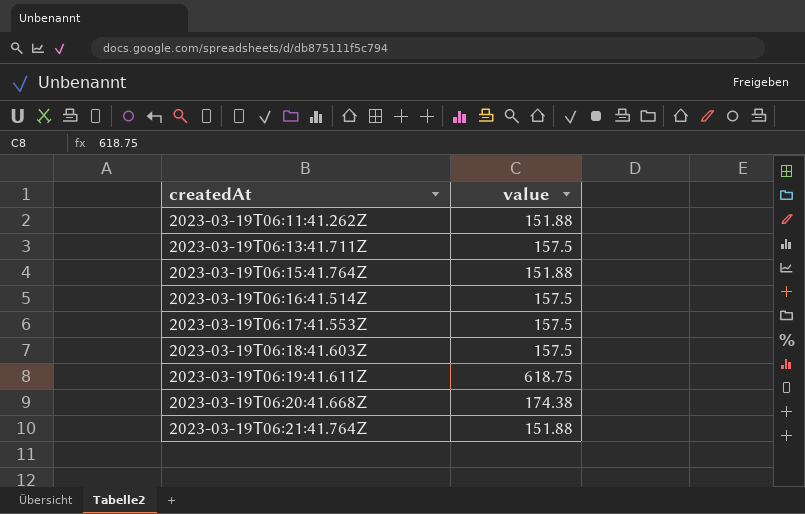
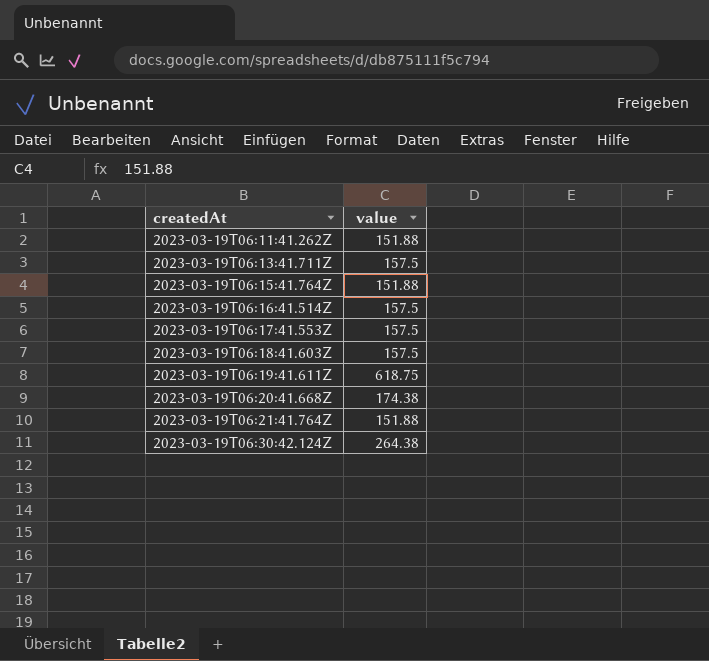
row 2023-03-19T06:30:42.124Z: none -> 264.38

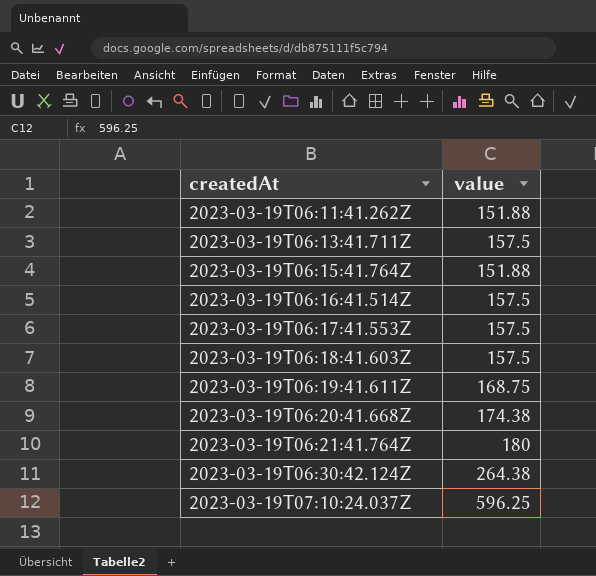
2023-03-19T06:19:41.611Z | value: 618.75 -> 168.75
2023-03-19T06:21:41.764Z | value: 151.88 -> 180
row 2023-03-19T07:10:24.037Z: none -> 596.25

